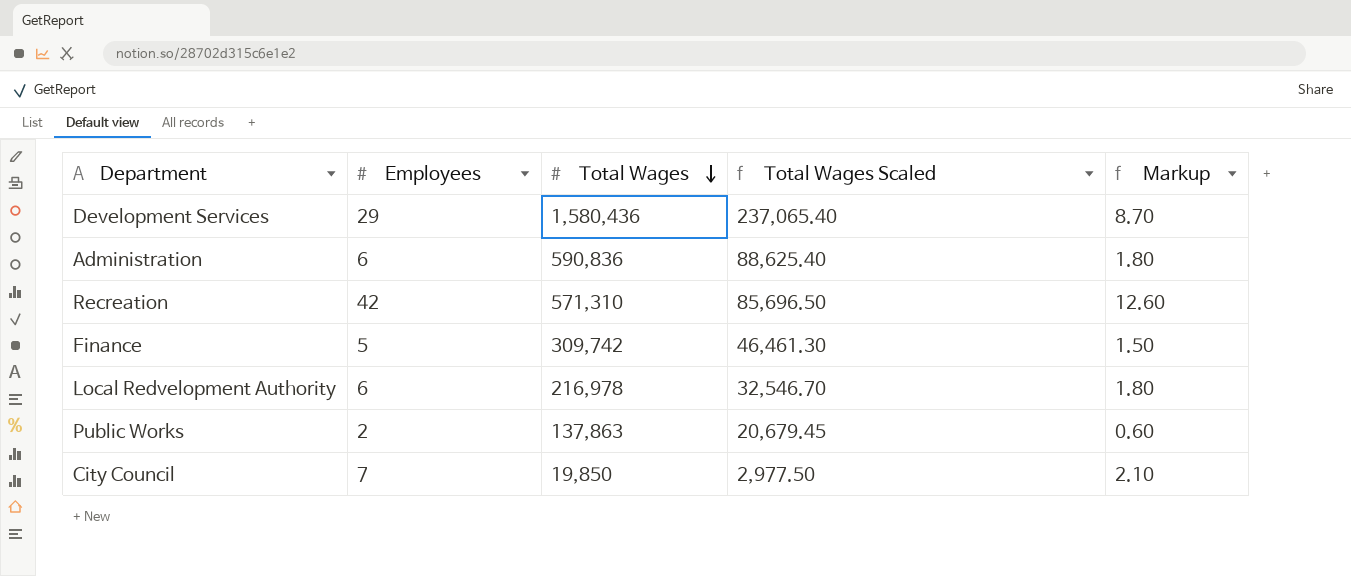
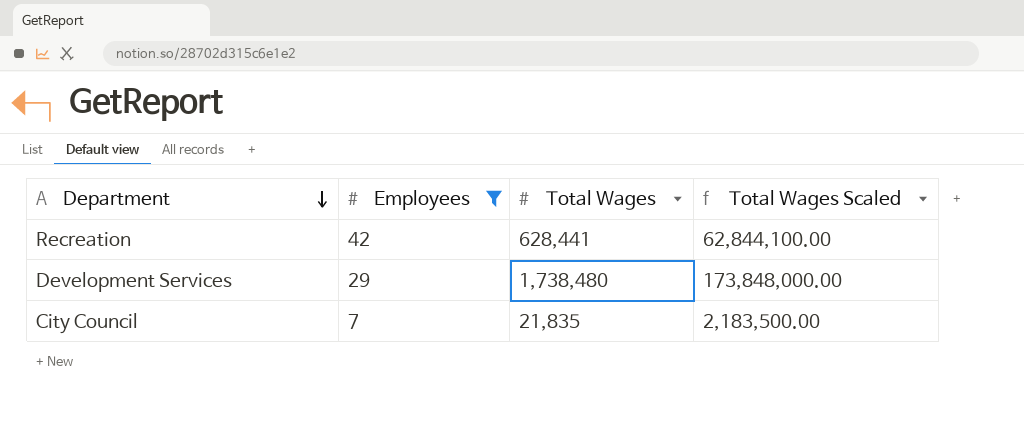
filter: none -> Employees >= 7
row order: Total Wages descending -> Department descending
column Markup | formula: [Employees] * 0.3 -> none
column Total Wages Scaled | formula: [Total Wages] * 0.15 -> [Total Wages] * 100
Recreation | Total Wages: 571,310 -> 628,441
Development Services | Total Wages: 1,580,436 -> 1,738,480
City Council | Total Wages: 19,850 -> 21,835

